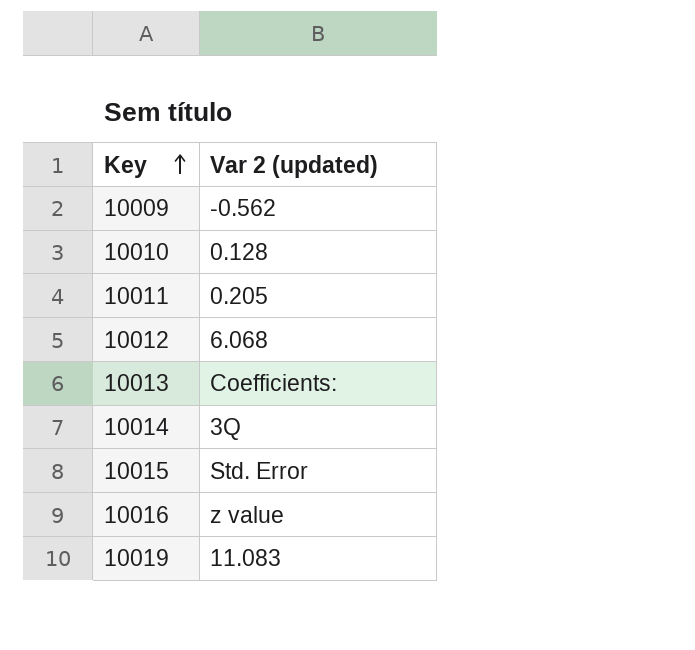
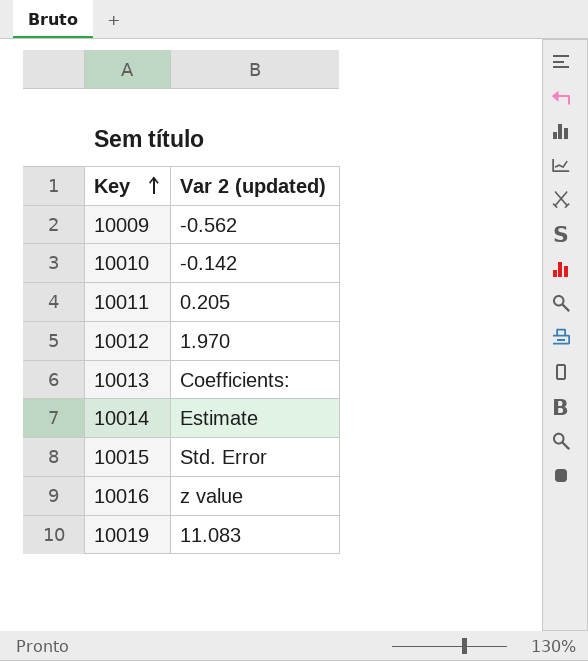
10010 | Var 2 (updated): 0.128 -> -0.142
10012 | Var 2 (updated): 6.068 -> 1.970
10014 | Var 2 (updated): 3Q -> Estimate

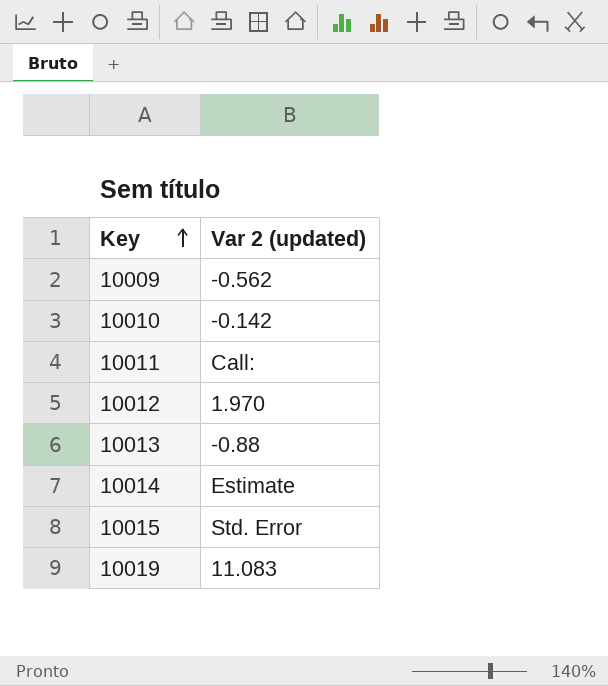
row 10016: z value -> none
10011 | Var 2 (updated): 0.205 -> Call:
10013 | Var 2 (updated): Coefficients: -> -0.88

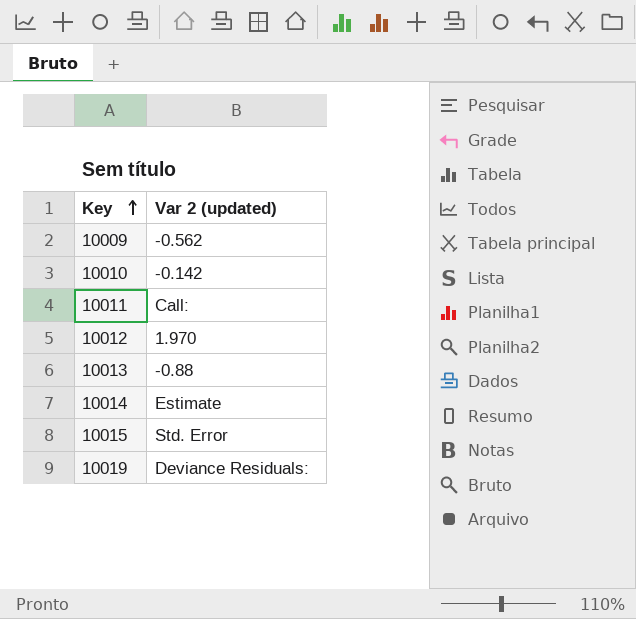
10019 | Var 2 (updated): 11.083 -> Deviance Residuals:

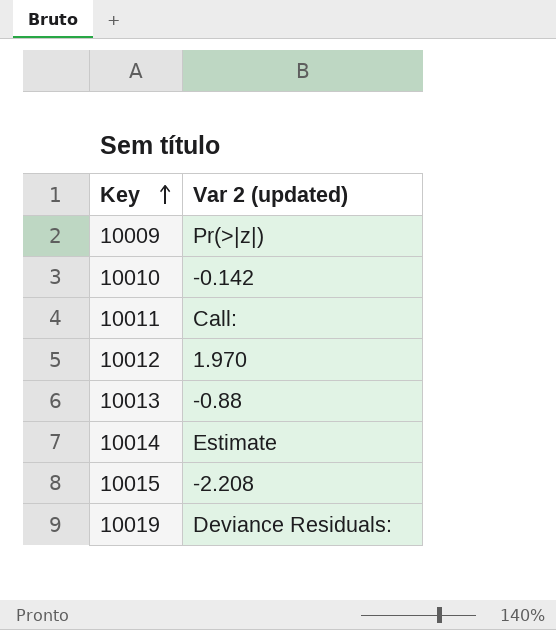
10009 | Var 2 (updated): -0.562 -> Pr(>|z|)
10015 | Var 2 (updated): Std. Error -> -2.208

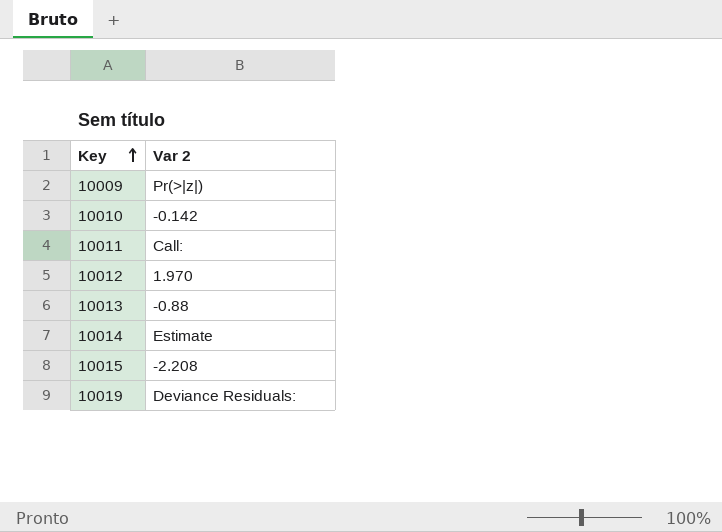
column name: Var 2 (updated) -> Var 2

